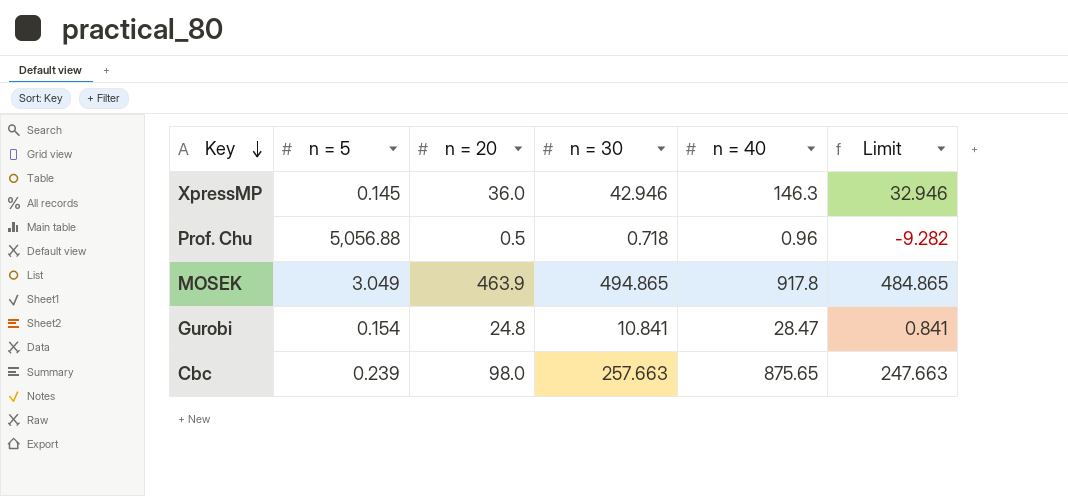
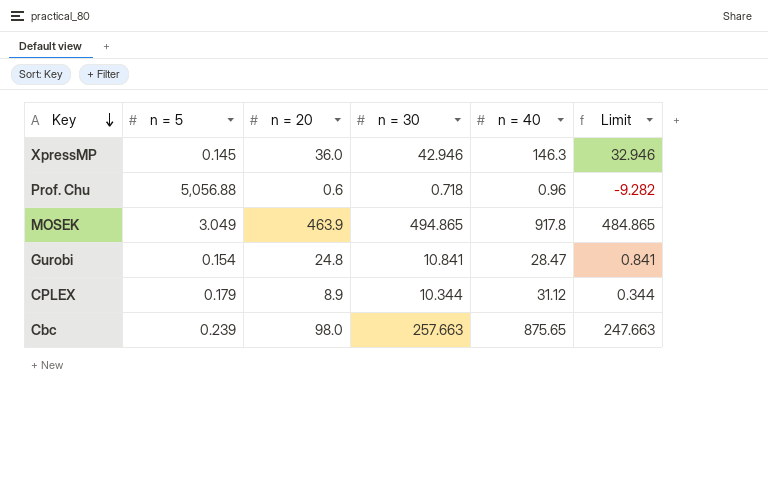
Prof. Chu | n = 20: 0.5 -> 0.6
row CPLEX: none -> 0.179 | 8.9 | 10.344 | 31.12 | 0.344

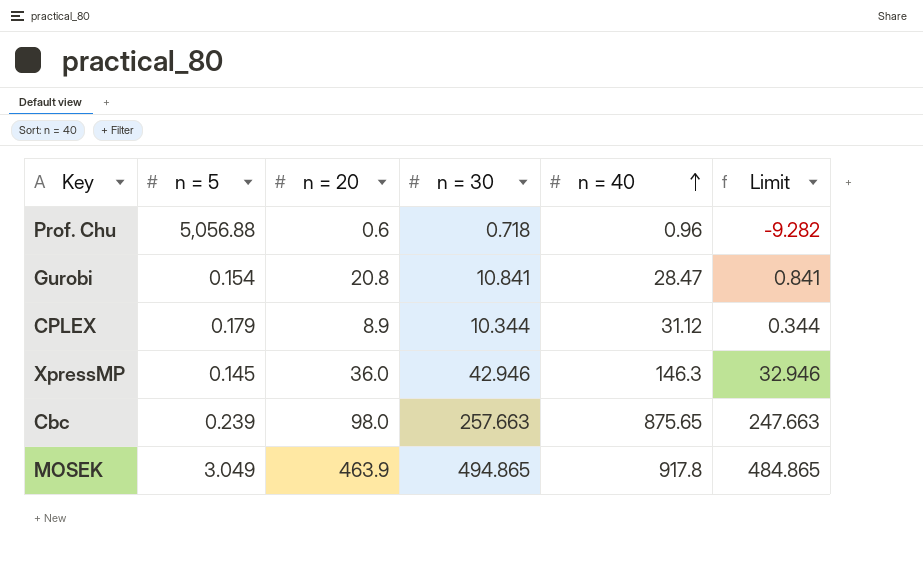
row order: Key descending -> n = 40 ascending
Gurobi | n = 20: 24.8 -> 20.8

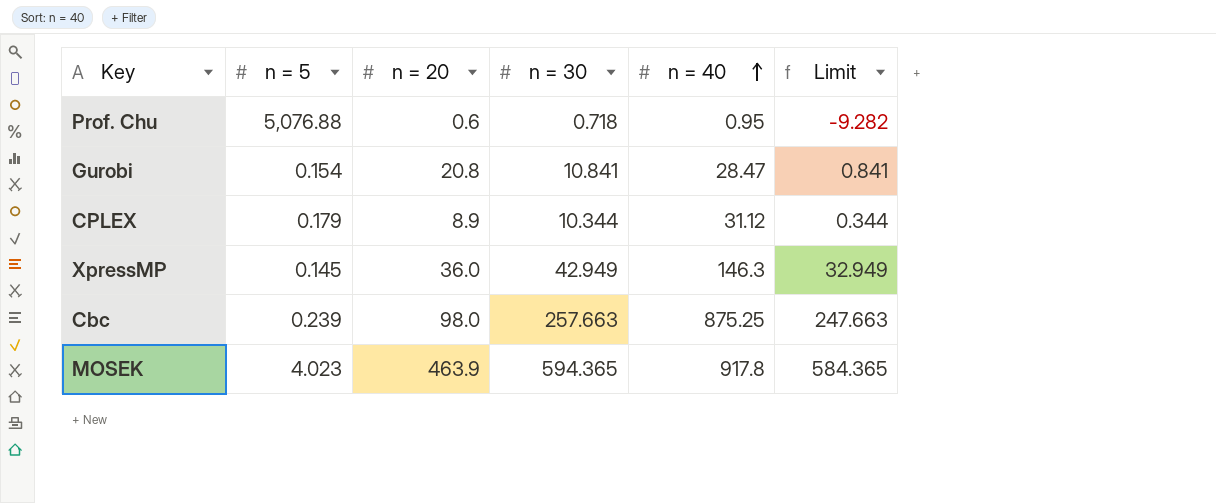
Prof. Chu | n = 5: 5,056.88 -> 5,076.88
Prof. Chu | n = 40: 0.96 -> 0.95
XpressMP | n = 30: 42.946 -> 42.949
XpressMP | Limit: 32.946 -> 32.949
Cbc | n = 40: 875.65 -> 875.25
MOSEK | n = 5: 3.049 -> 4.023
MOSEK | n = 30: 494.865 -> 594.365
MOSEK | Limit: 484.865 -> 584.365

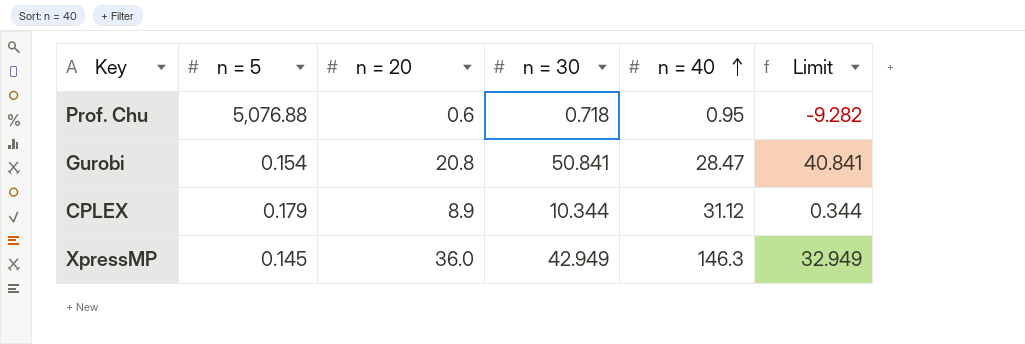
row Cbc: 0.239 | 98.0 | 257.663 | 875.25 | 247.663 -> none
row MOSEK: 4.023 | 463.9 | 594.365 | 917.8 | 584.365 -> none
Gurobi | n = 30: 10.841 -> 50.841
Gurobi | Limit: 0.841 -> 40.841

